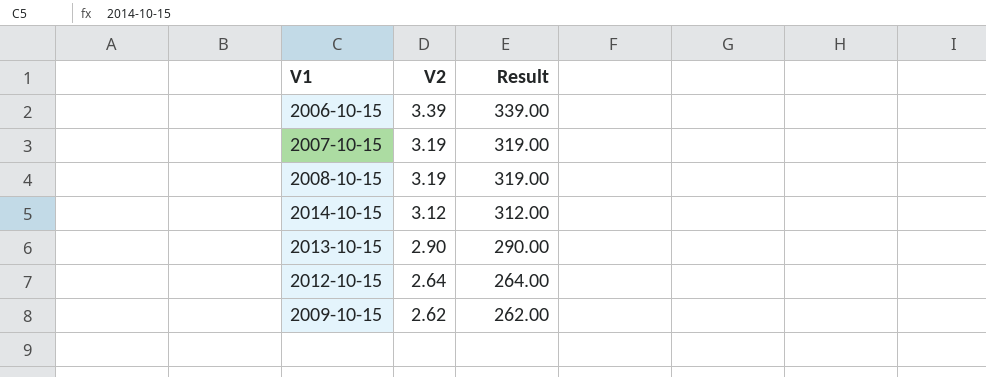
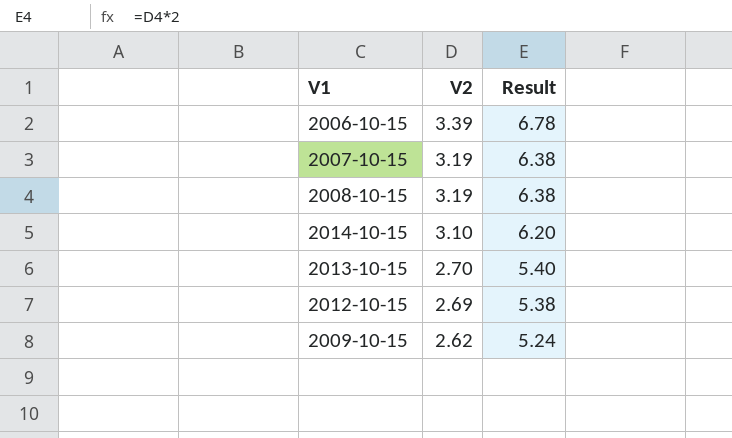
column Result | formula: [V2] * 100 -> [V2] * 2
2014-10-15 | V2: 3.12 -> 3.10
2013-10-15 | V2: 2.90 -> 2.70
2012-10-15 | V2: 2.64 -> 2.69

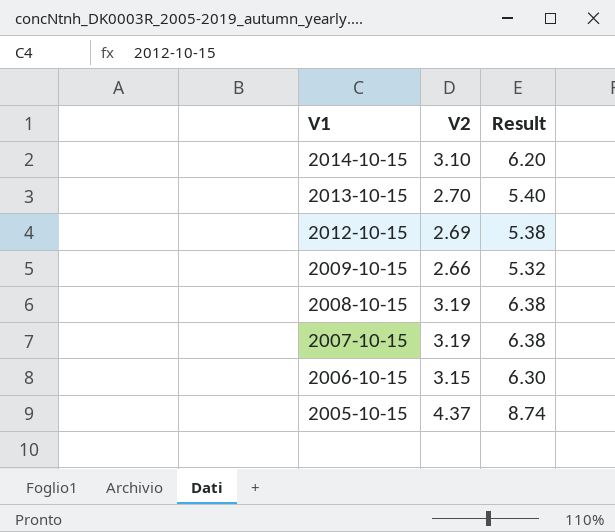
row order: V2 descending -> V1 descending
2009-10-15 | V2: 2.62 -> 2.66
2009-10-15 | Result: 5.24 -> 5.32
2006-10-15 | V2: 3.39 -> 3.15
2006-10-15 | Result: 6.78 -> 6.30
row 2005-10-15: none -> 4.37 | 8.74

